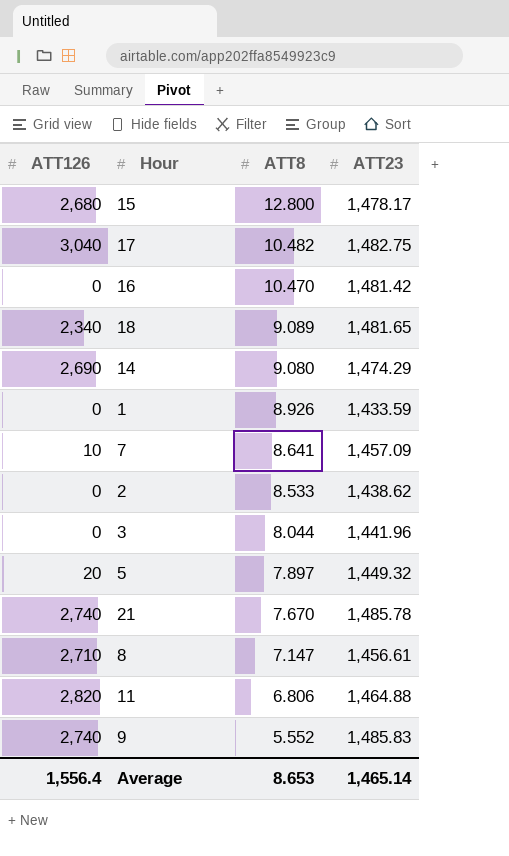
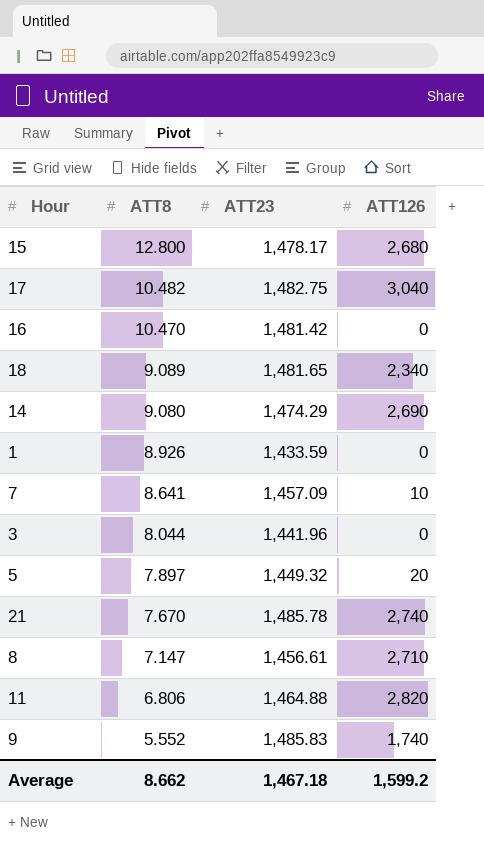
column ATT126 | position: 1 -> 4
row 2: 0 | 8.533 | 1,438.62 -> none
9 | ATT126: 2,740 -> 1,740
Average | ATT8: 8.653 -> 8.662
Average | ATT23: 1,465.14 -> 1,467.18
Average | ATT126: 1,556.4 -> 1,599.2

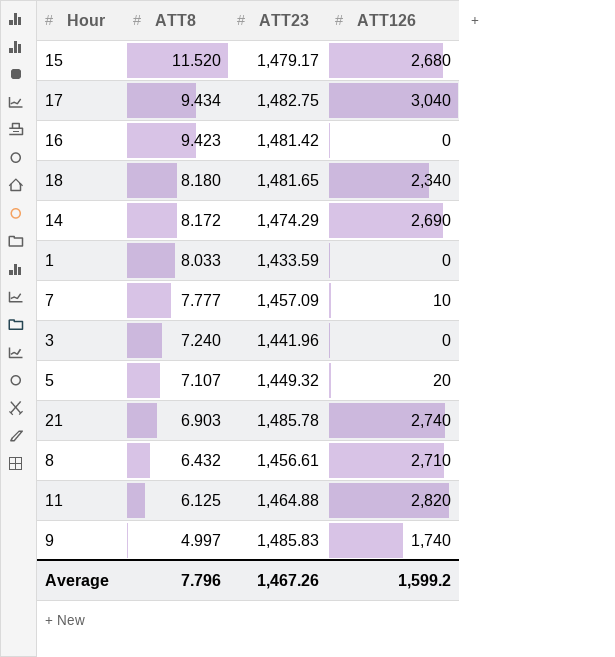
15 | ATT8: 12.800 -> 11.520
15 | ATT23: 1,478.17 -> 1,479.17
17 | ATT8: 10.482 -> 9.434
16 | ATT8: 10.470 -> 9.423
18 | ATT8: 9.089 -> 8.180
14 | ATT8: 9.080 -> 8.172
1 | ATT8: 8.926 -> 8.033
7 | ATT8: 8.641 -> 7.777
3 | ATT8: 8.044 -> 7.240
5 | ATT8: 7.897 -> 7.107
21 | ATT8: 7.670 -> 6.903
8 | ATT8: 7.147 -> 6.432
11 | ATT8: 6.806 -> 6.125
9 | ATT8: 5.552 -> 4.997
Average | ATT8: 8.662 -> 7.796
Average | ATT23: 1,467.18 -> 1,467.26

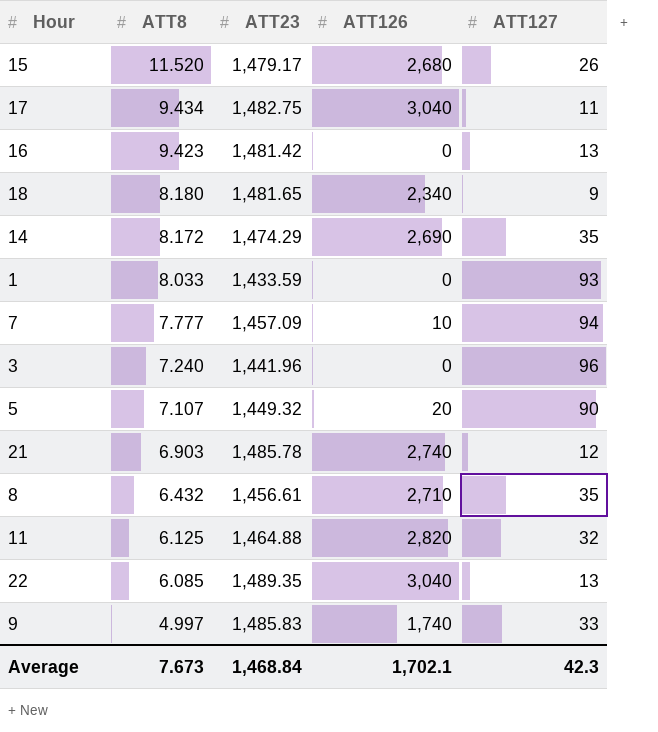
column ATT127 | position: none -> 5
row 22: none -> 6.085 | 1,489.35 | 3,040 | 13
Average | ATT8: 7.796 -> 7.673
Average | ATT23: 1,467.26 -> 1,468.84
Average | ATT126: 1,599.2 -> 1,702.1

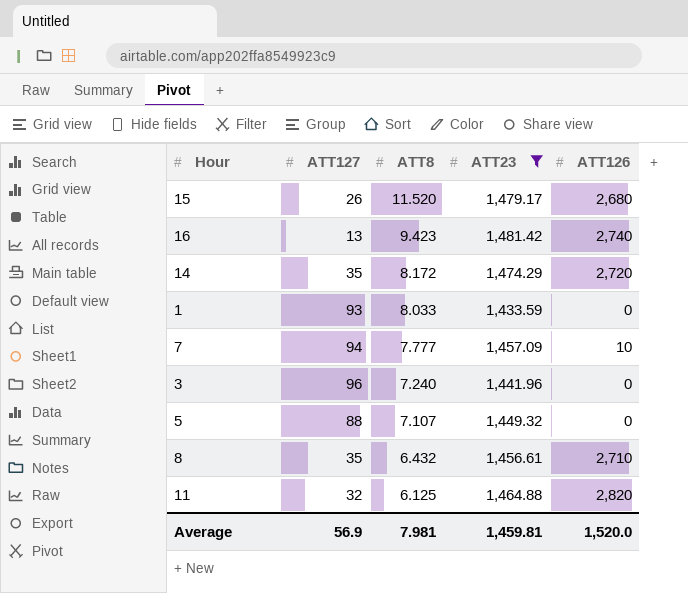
filter: none -> ATT23 <= 1,481.42
column ATT127 | position: 5 -> 2
16 | ATT126: 0 -> 2,740
14 | ATT126: 2,690 -> 2,720
5 | ATT127: 90 -> 88
5 | ATT126: 20 -> 0
Average | ATT127: 42.3 -> 56.9
Average | ATT8: 7.673 -> 7.981
Average | ATT23: 1,468.84 -> 1,459.81
Average | ATT126: 1,702.1 -> 1,520.0

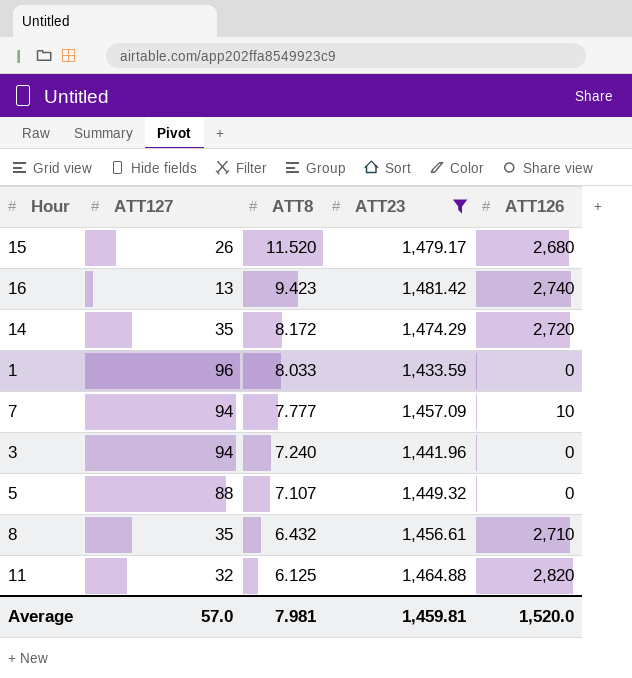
1 | ATT127: 93 -> 96
3 | ATT127: 96 -> 94
Average | ATT127: 56.9 -> 57.0

